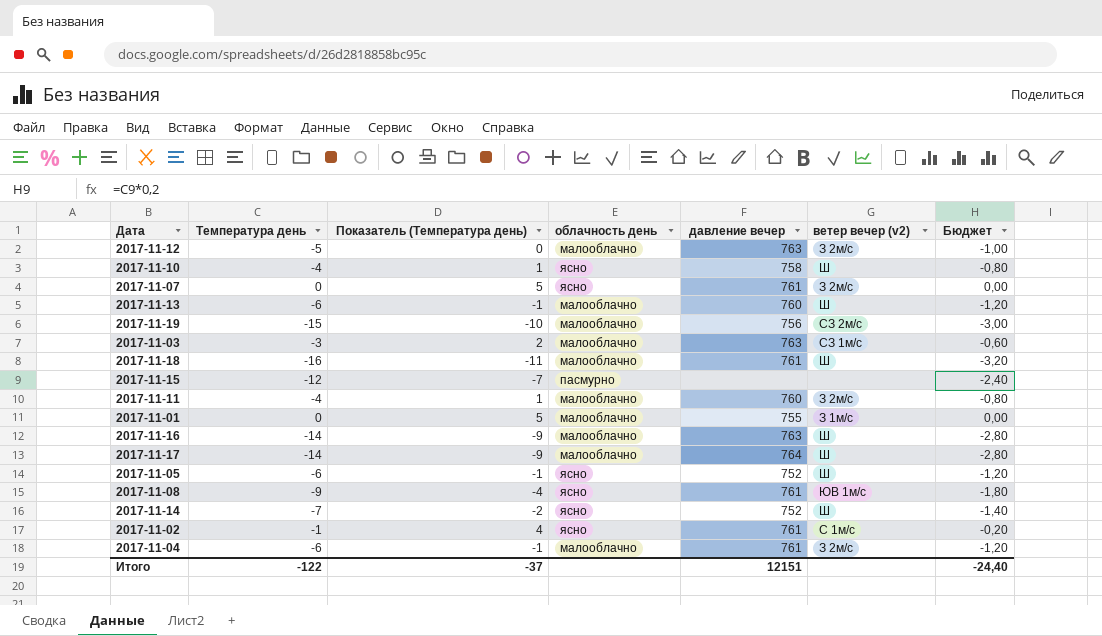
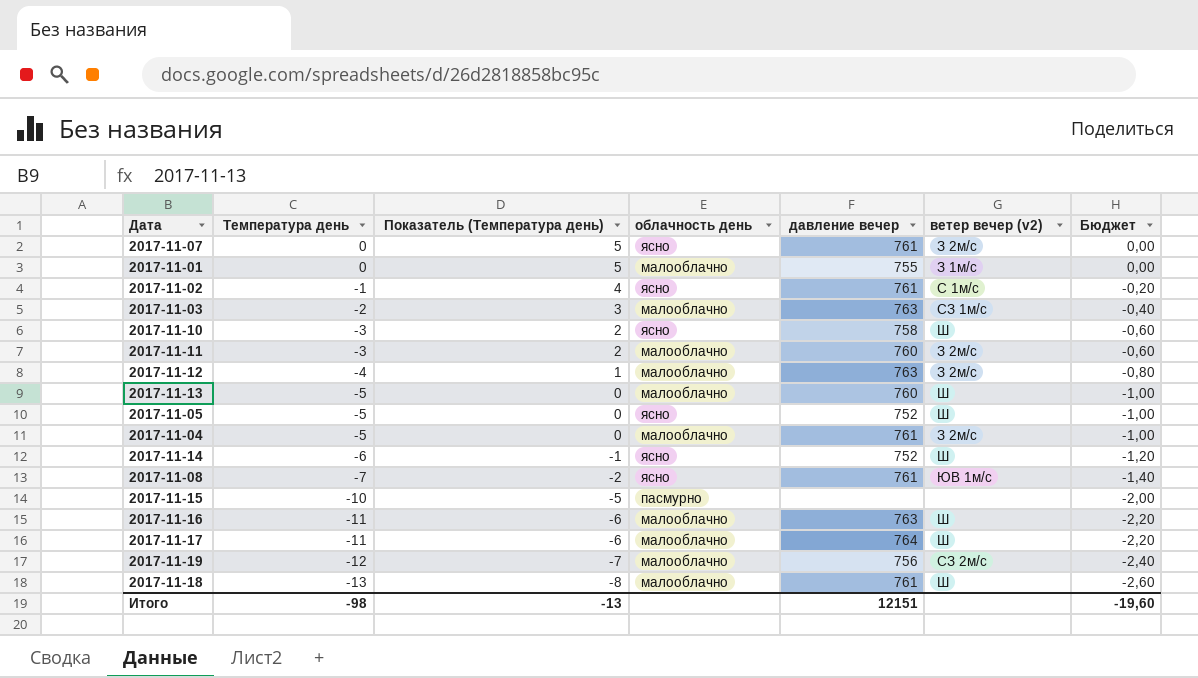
row order: none -> Температура день descending
2017-11-03 | Температура день: -3 -> -2
2017-11-03 | Показатель (Температура день): 2 -> 3
2017-11-03 | Бюджет: -0,60 -> -0,40
2017-11-10 | Температура день: -4 -> -3
2017-11-10 | Показатель (Температура день): 1 -> 2
2017-11-10 | Бюджет: -0,80 -> -0,60
2017-11-11 | Температура день: -4 -> -3
2017-11-11 | Показатель (Температура день): 1 -> 2
2017-11-11 | Бюджет: -0,80 -> -0,60
2017-11-12 | Температура день: -5 -> -4
2017-11-12 | Показатель (Температура день): 0 -> 1
2017-11-12 | Бюджет: -1,00 -> -0,80
2017-11-13 | Температура день: -6 -> -5
2017-11-13 | Показатель (Температура день): -1 -> 0
2017-11-13 | Бюджет: -1,20 -> -1,00
2017-11-05 | Температура день: -6 -> -5
2017-11-05 | Показатель (Температура день): -1 -> 0
2017-11-05 | Бюджет: -1,20 -> -1,00
2017-11-04 | Температура день: -6 -> -5
2017-11-04 | Показатель (Температура день): -1 -> 0
2017-11-04 | Бюджет: -1,20 -> -1,00
2017-11-14 | Температура день: -7 -> -6
2017-11-14 | Показатель (Температура день): -2 -> -1
2017-11-14 | Бюджет: -1,40 -> -1,20
2017-11-08 | Температура день: -9 -> -7
2017-11-08 | Показатель (Температура день): -4 -> -2
2017-11-08 | Бюджет: -1,80 -> -1,40
2017-11-15 | Температура день: -12 -> -10
2017-11-15 | Показатель (Температура день): -7 -> -5
2017-11-15 | Бюджет: -2,40 -> -2,00
2017-11-16 | Температура день: -14 -> -11
2017-11-16 | Показатель (Температура день): -9 -> -6
2017-11-16 | Бюджет: -2,80 -> -2,20
2017-11-17 | Температура день: -14 -> -11
2017-11-17 | Показатель (Температура день): -9 -> -6
2017-11-17 | Бюджет: -2,80 -> -2,20
2017-11-19 | Температура день: -15 -> -12
2017-11-19 | Показатель (Температура день): -10 -> -7
2017-11-19 | Бюджет: -3,00 -> -2,40
2017-11-18 | Температура день: -16 -> -13
2017-11-18 | Показатель (Температура день): -11 -> -8
2017-11-18 | Бюджет: -3,20 -> -2,60
Итого | Температура день: -122 -> -98
Итого | Показатель (Температура день): -37 -> -13
Итого | Бюджет: -24,40 -> -19,60

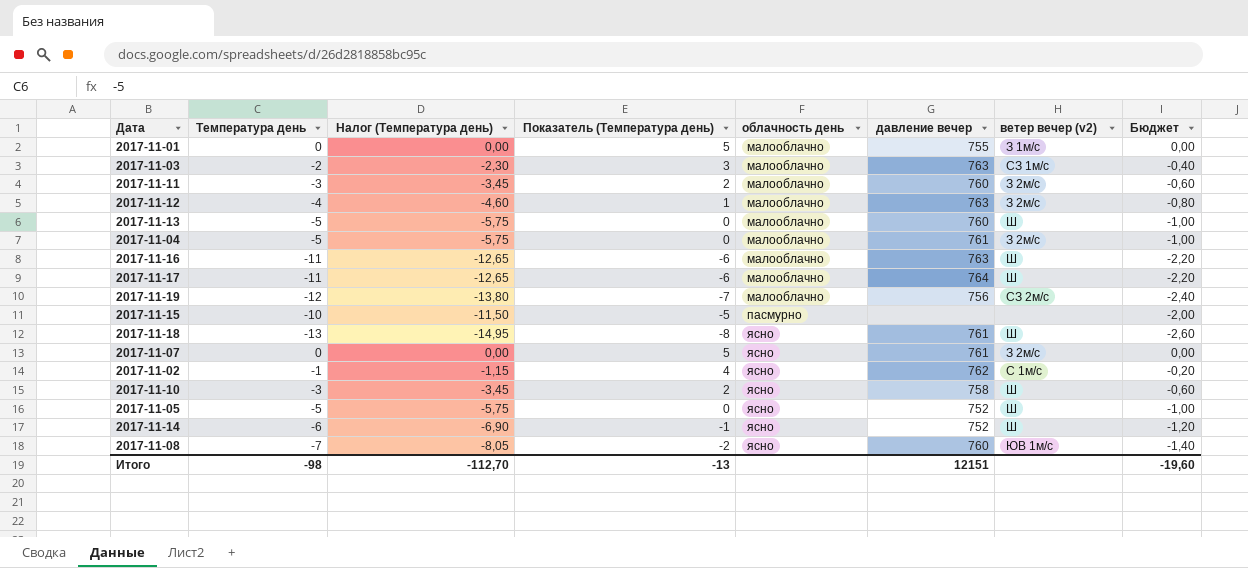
row order: Температура день descending -> облачность день ascending
column Налог (Температура день) | formula: none -> [Температура день] * 1,15
2017-11-18 | облачность день: малооблачно -> ясно
2017-11-02 | давление вечер: 761 -> 762
2017-11-08 | давление вечер: 761 -> 760

